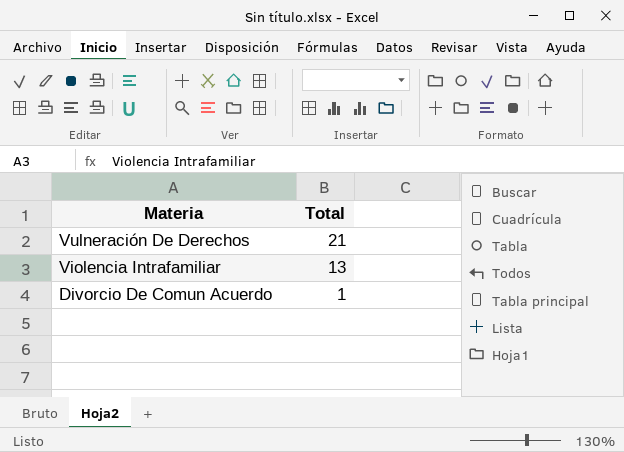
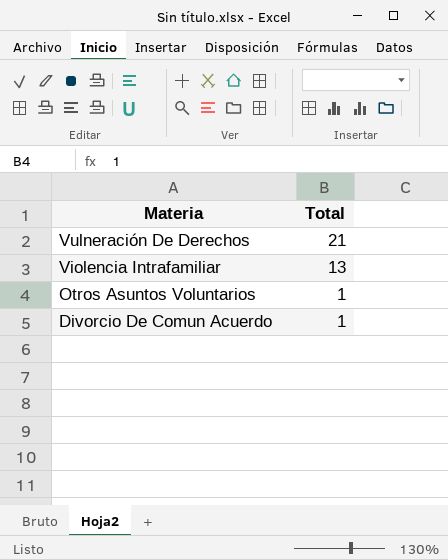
row Otros Asuntos Voluntarios: none -> 1

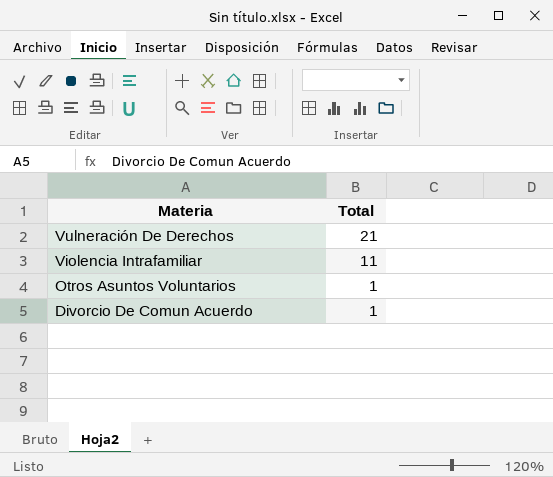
Violencia Intrafamiliar | Total: 13 -> 11

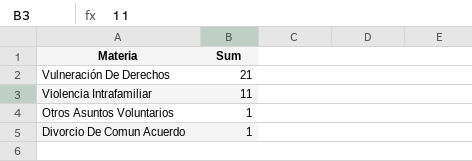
column name: Total -> Sum

